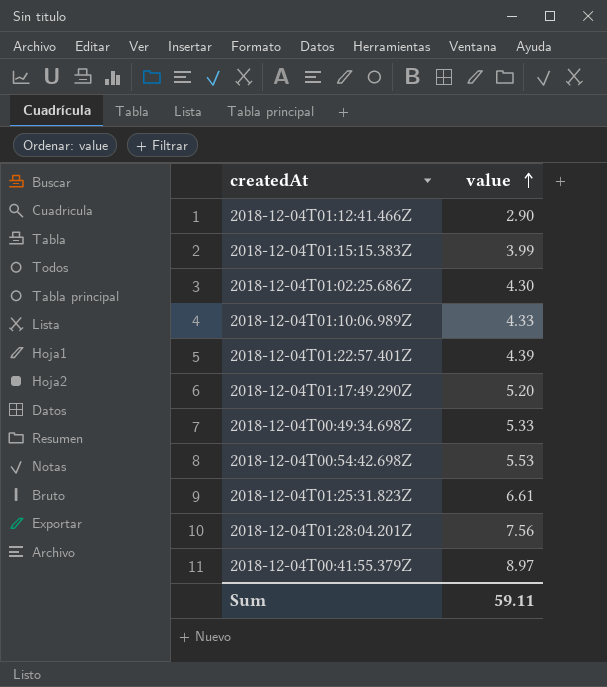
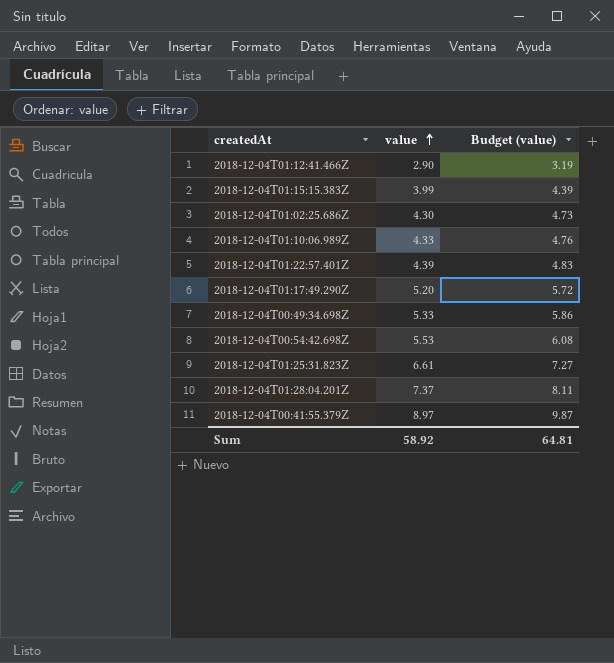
column Budget (value) | formula: none -> [value] * 1.1
2018-12-04T01:28:04.201Z | value: 7.56 -> 7.37
Sum | value: 59.11 -> 58.92

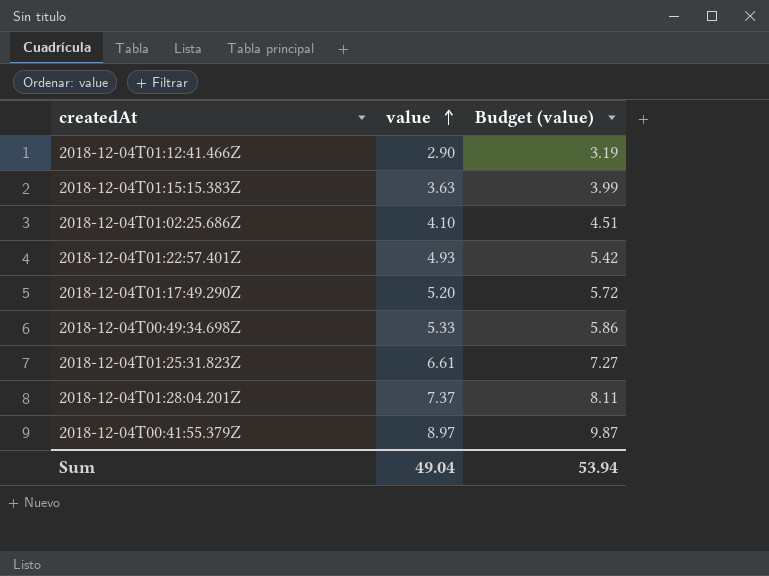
row 2018-12-04T01:10:06.989Z: 4.33 | 4.76 -> none
row 2018-12-04T00:54:42.698Z: 5.53 | 6.08 -> none
2018-12-04T01:15:15.383Z | value: 3.99 -> 3.63
2018-12-04T01:15:15.383Z | Budget (value): 4.39 -> 3.99
2018-12-04T01:02:25.686Z | value: 4.30 -> 4.10
2018-12-04T01:02:25.686Z | Budget (value): 4.73 -> 4.51
2018-12-04T01:22:57.401Z | value: 4.39 -> 4.93
2018-12-04T01:22:57.401Z | Budget (value): 4.83 -> 5.42
Sum | value: 58.92 -> 49.04
Sum | Budget (value): 64.81 -> 53.94

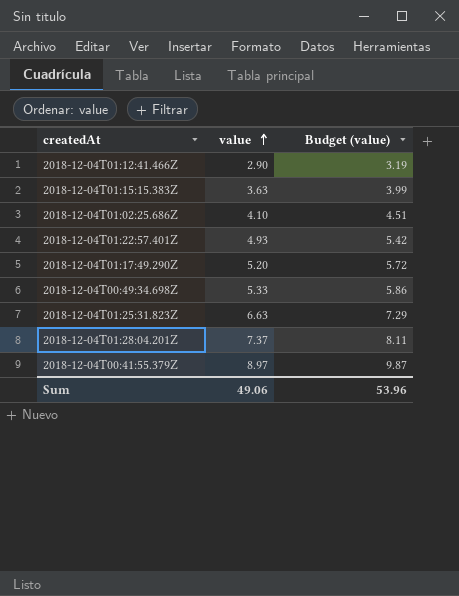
2018-12-04T01:25:31.823Z | value: 6.61 -> 6.63
2018-12-04T01:25:31.823Z | Budget (value): 7.27 -> 7.29
Sum | value: 49.04 -> 49.06
Sum | Budget (value): 53.94 -> 53.96

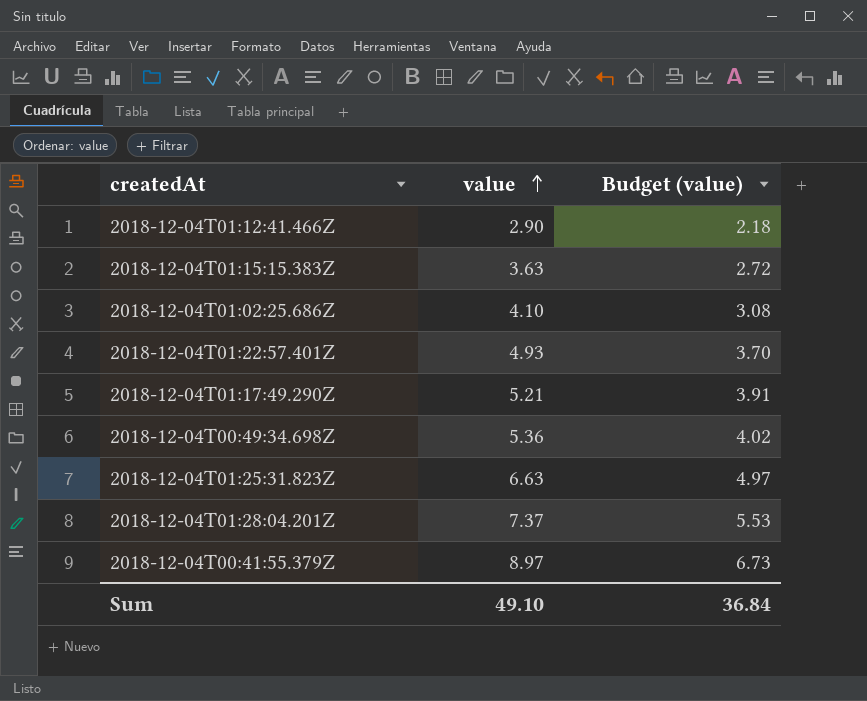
column Budget (value) | formula: [value] * 1.1 -> [value] * 0.75
2018-12-04T01:17:49.290Z | value: 5.20 -> 5.21
2018-12-04T00:49:34.698Z | value: 5.33 -> 5.36
Sum | value: 49.06 -> 49.10
Sum | Budget (value): 53.96 -> 36.84

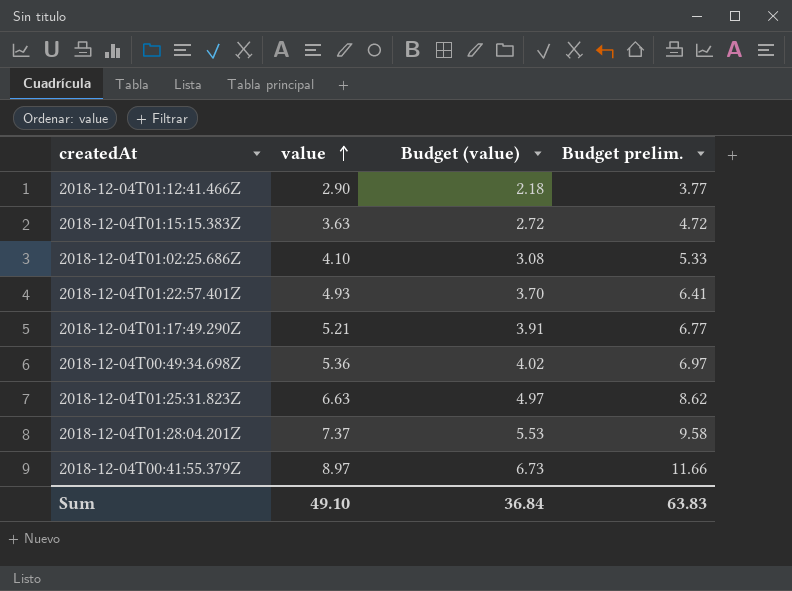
column Budget prelim. | formula: none -> [value] * 1.3

